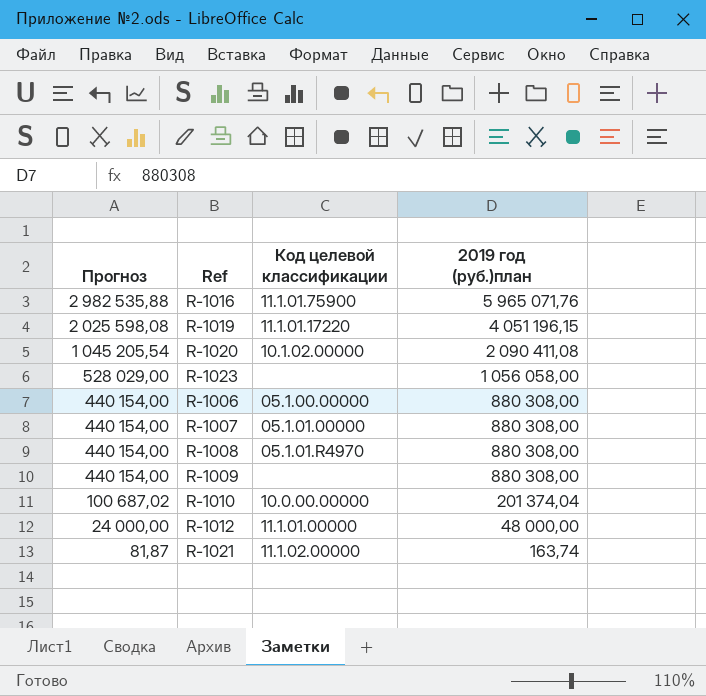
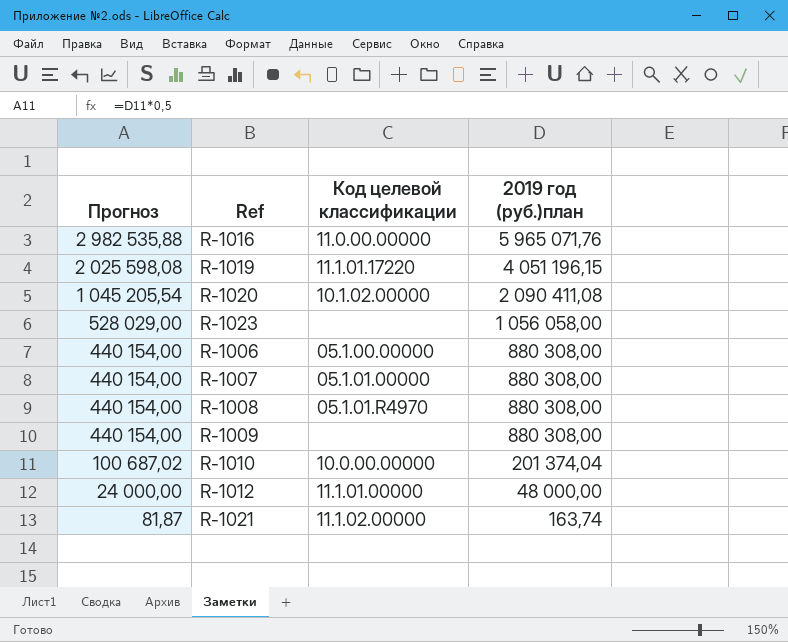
R-1016 | Код целевой классификации: 11.1.01.75900 -> 11.0.00.00000

